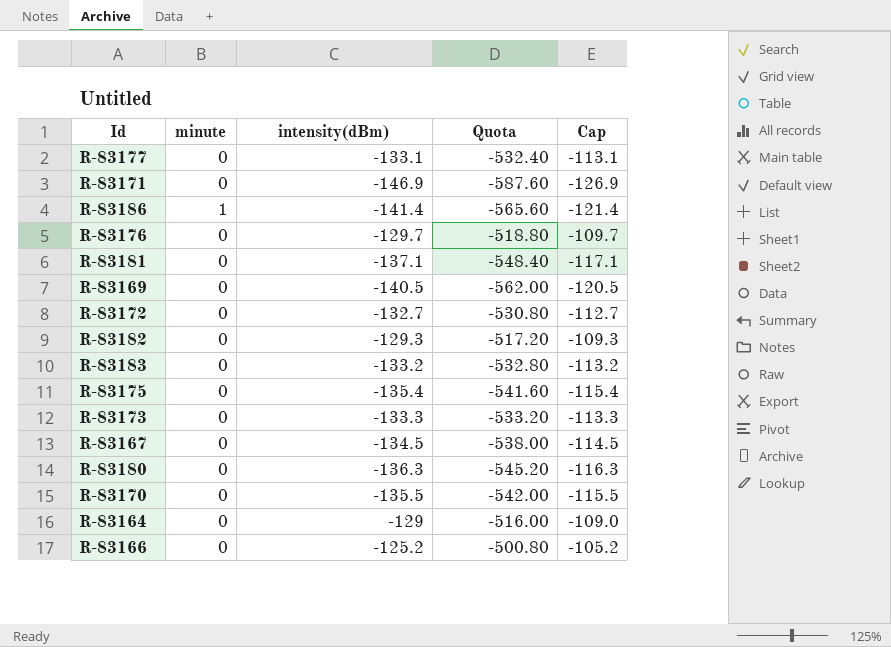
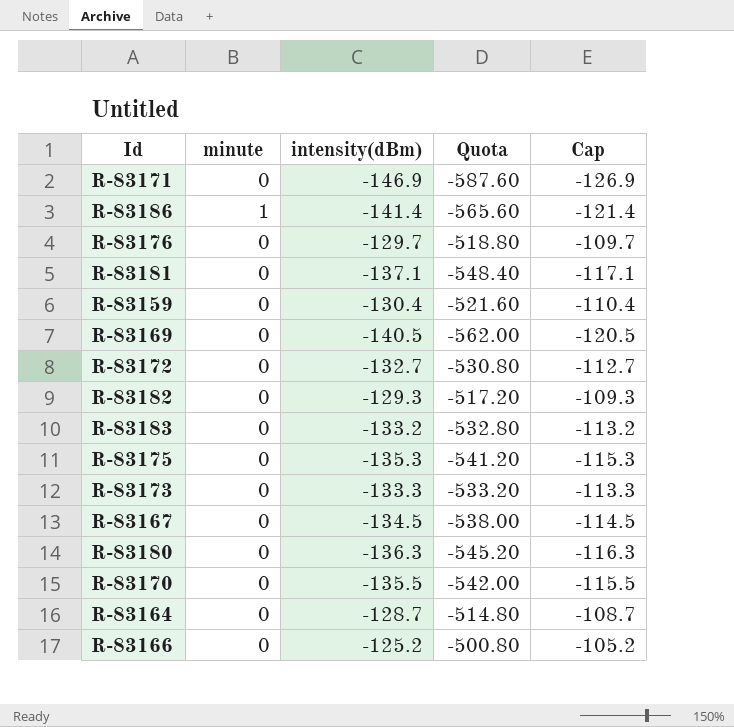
row R-83177: 0 | -133.1 | -532.40 | -113.1 -> none
row R-83159: none -> 0 | -130.4 | -521.60 | -110.4
R-83175 | intensity(dBm): -135.4 -> -135.3
R-83175 | Quota: -541.60 -> -541.20
R-83175 | Cap: -115.4 -> -115.3
R-83164 | intensity(dBm): -129 -> -128.7
R-83164 | Quota: -516.00 -> -514.80
R-83164 | Cap: -109.0 -> -108.7

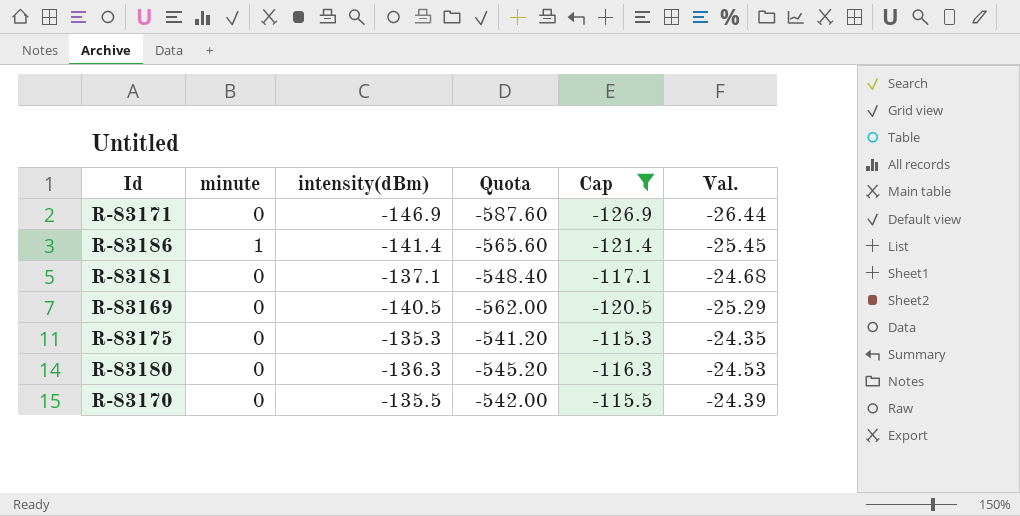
filter: none -> Cap <= -115.3
column Val. | formula: none -> [intensity(dBm)] * 0.18

